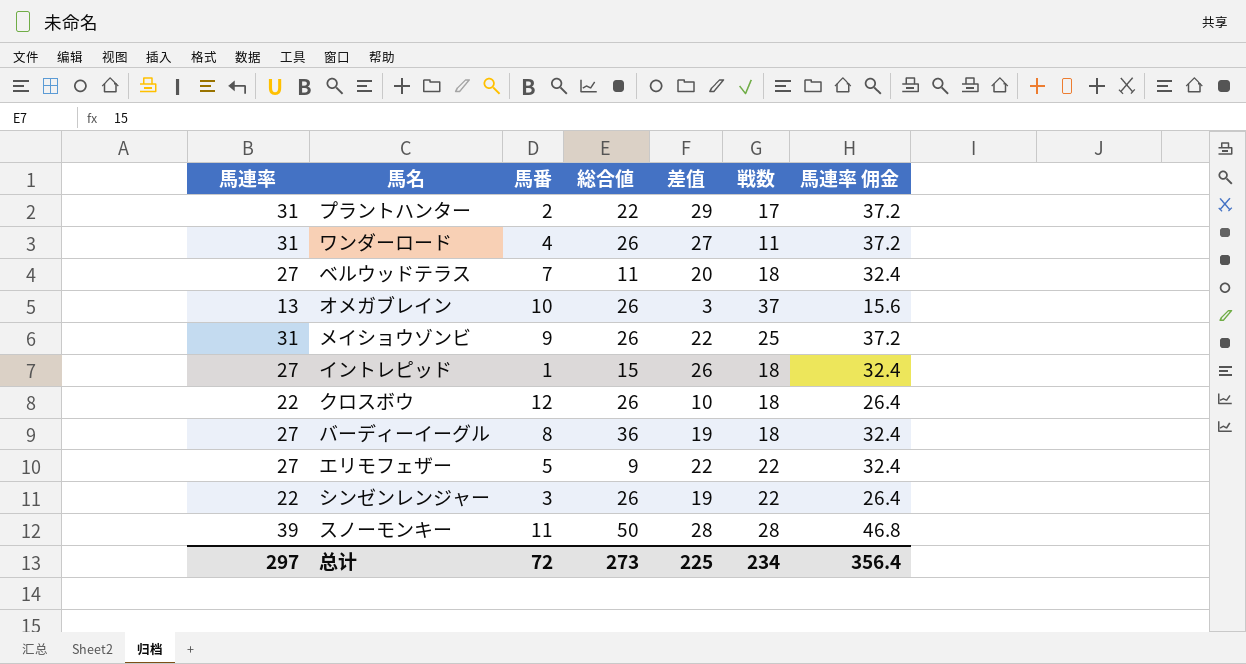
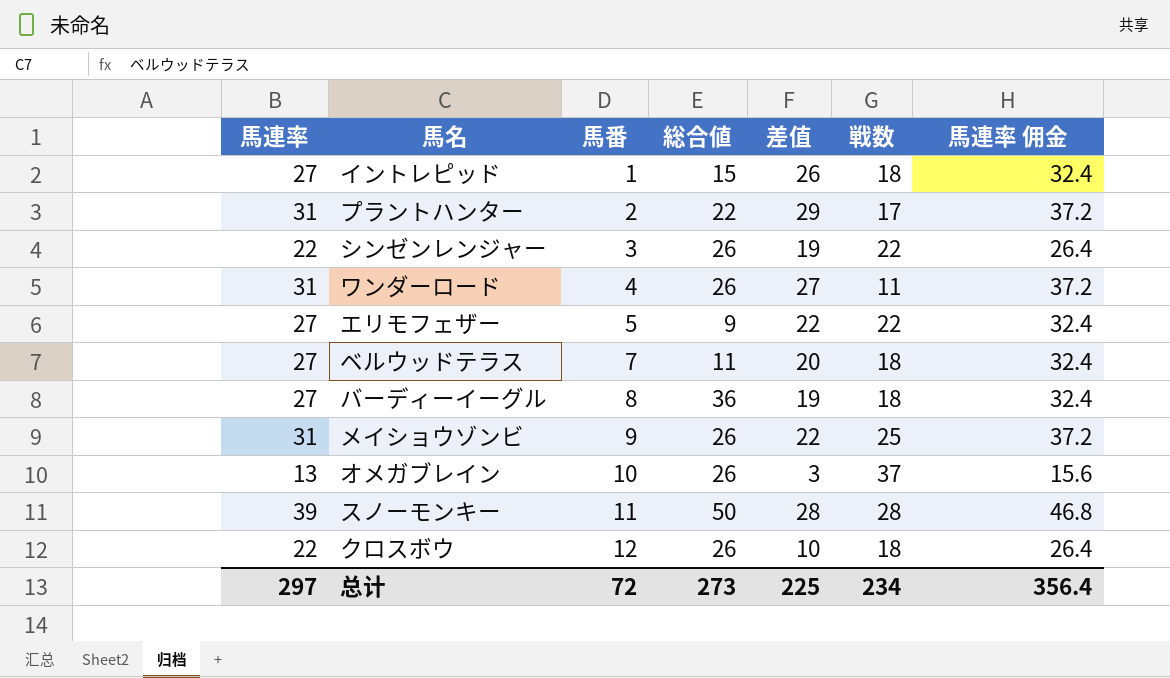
row order: none -> 馬番 ascending

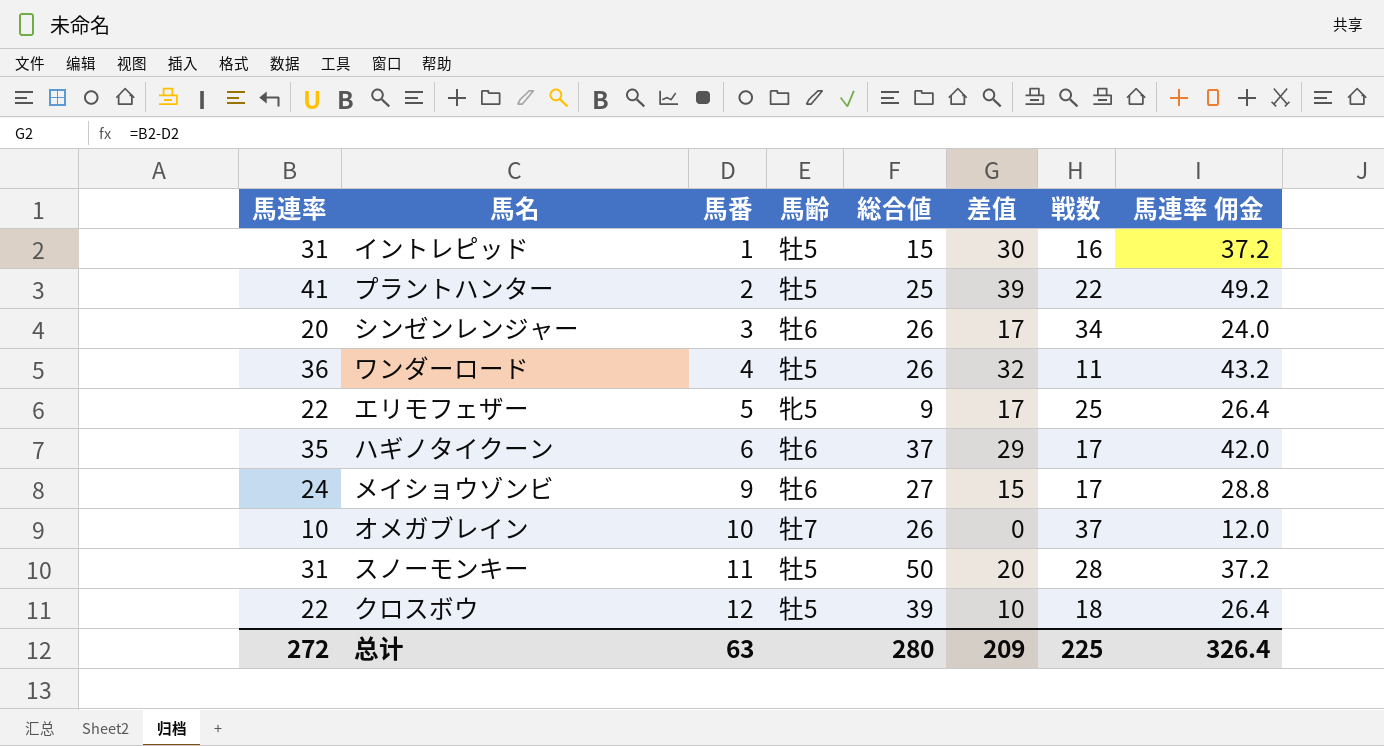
column 馬齢 | position: none -> 4
row ベルウッドテラス: 27 | 7 | 11 | 20 | 18 | 32.4 -> none
row バーディーイーグル: 27 | 8 | 36 | 19 | 18 | 32.4 -> none
イントレピッド | 馬連率: 27 -> 31
イントレピッド | 差值: 26 -> 30
イントレピッド | 戦数: 18 -> 16
イントレピッド | 馬連率 佣金: 32.4 -> 37.2
プラントハンター | 馬連率: 31 -> 41
プラントハンター | 総合値: 22 -> 25
プラントハンター | 差值: 29 -> 39
プラントハンター | 戦数: 17 -> 22
プラントハンター | 馬連率 佣金: 37.2 -> 49.2
シンゼンレンジャー | 馬連率: 22 -> 20
シンゼンレンジャー | 差值: 19 -> 17
シンゼンレンジャー | 戦数: 22 -> 34
シンゼンレンジャー | 馬連率 佣金: 26.4 -> 24.0
ワンダーロード | 馬連率: 31 -> 36
ワンダーロード | 差值: 27 -> 32
ワンダーロード | 馬連率 佣金: 37.2 -> 43.2
エリモフェザー | 馬連率: 27 -> 22
エリモフェザー | 差值: 22 -> 17
エリモフェザー | 戦数: 22 -> 25
エリモフェザー | 馬連率 佣金: 32.4 -> 26.4
row ハギノタイクーン: none -> 35 | 6 | 牡6 | 37 | 29 | 17 | 42.0
メイショウゾンビ | 馬連率: 31 -> 24
メイショウゾンビ | 総合値: 26 -> 27
メイショウゾンビ | 差值: 22 -> 15
メイショウゾンビ | 戦数: 25 -> 17
メイショウゾンビ | 馬連率 佣金: 37.2 -> 28.8
オメガブレイン | 馬連率: 13 -> 10
オメガブレイン | 差值: 3 -> 0
オメガブレイン | 馬連率 佣金: 15.6 -> 12.0
スノーモンキー | 馬連率: 39 -> 31
スノーモンキー | 差值: 28 -> 20
スノーモンキー | 馬連率 佣金: 46.8 -> 37.2
クロスボウ | 総合値: 26 -> 39
总计 | 馬連率: 297 -> 272
总计 | 馬番: 72 -> 63
总计 | 総合値: 273 -> 280
总计 | 差值: 225 -> 209
总计 | 戦数: 234 -> 225
总计 | 馬連率 佣金: 356.4 -> 326.4

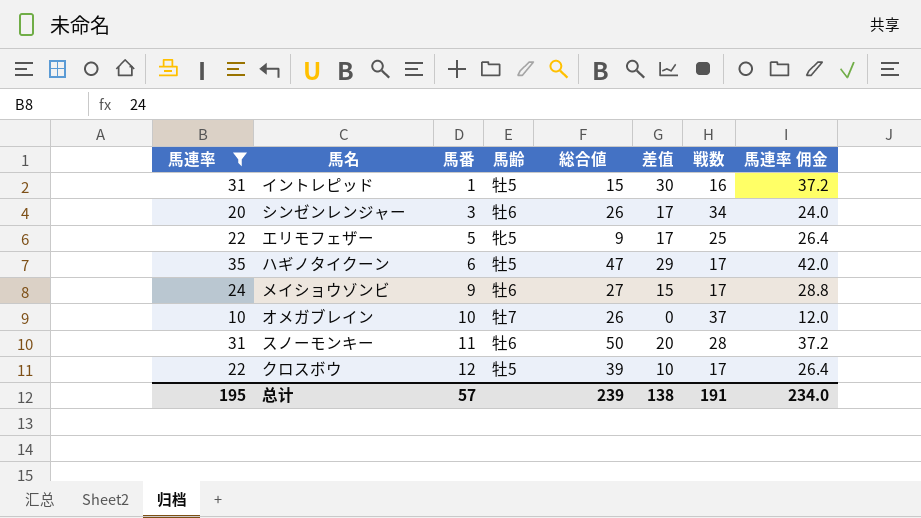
filter: none -> 馬連率 <= 35
ハギノタイクーン | 馬齢: 牡6 -> 牡5
ハギノタイクーン | 総合値: 37 -> 47
スノーモンキー | 馬齢: 牡5 -> 牡6
クロスボウ | 戦数: 18 -> 17
总计 | 馬連率: 272 -> 195
总计 | 馬番: 63 -> 57
总计 | 総合値: 280 -> 239
总计 | 差值: 209 -> 138
总计 | 戦数: 225 -> 191
总计 | 馬連率 佣金: 326.4 -> 234.0

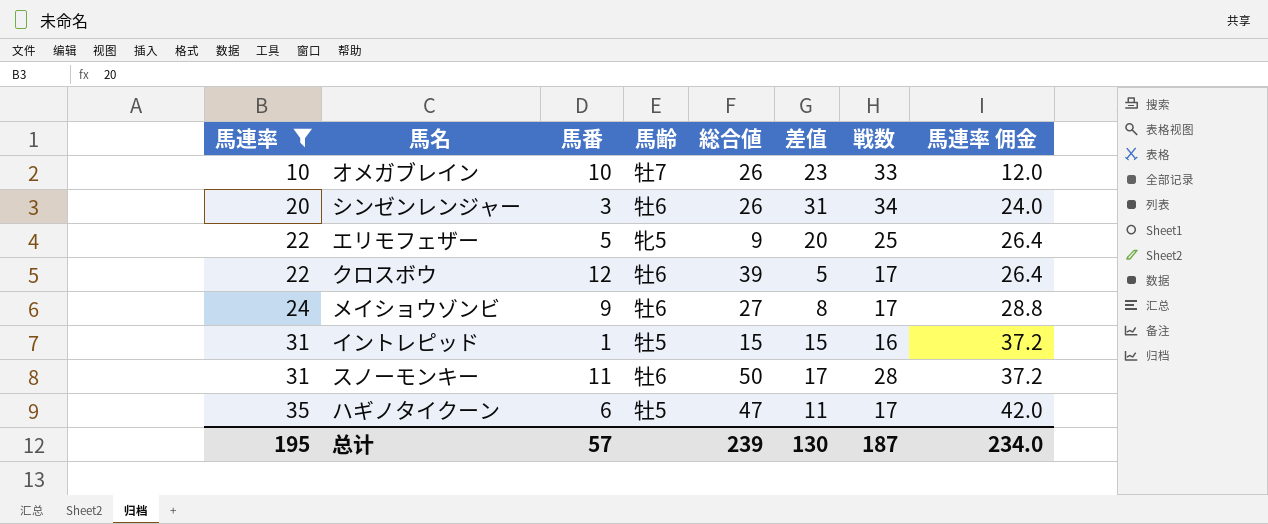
row order: 馬番 ascending -> 馬連率 ascending
column 差值 | formula: [馬連率] - [馬番] -> [戦数] - [馬番]
オメガブレイン | 戦数: 37 -> 33
クロスボウ | 馬齢: 牡5 -> 牡6
总计 | 差值: 138 -> 130
总计 | 戦数: 191 -> 187

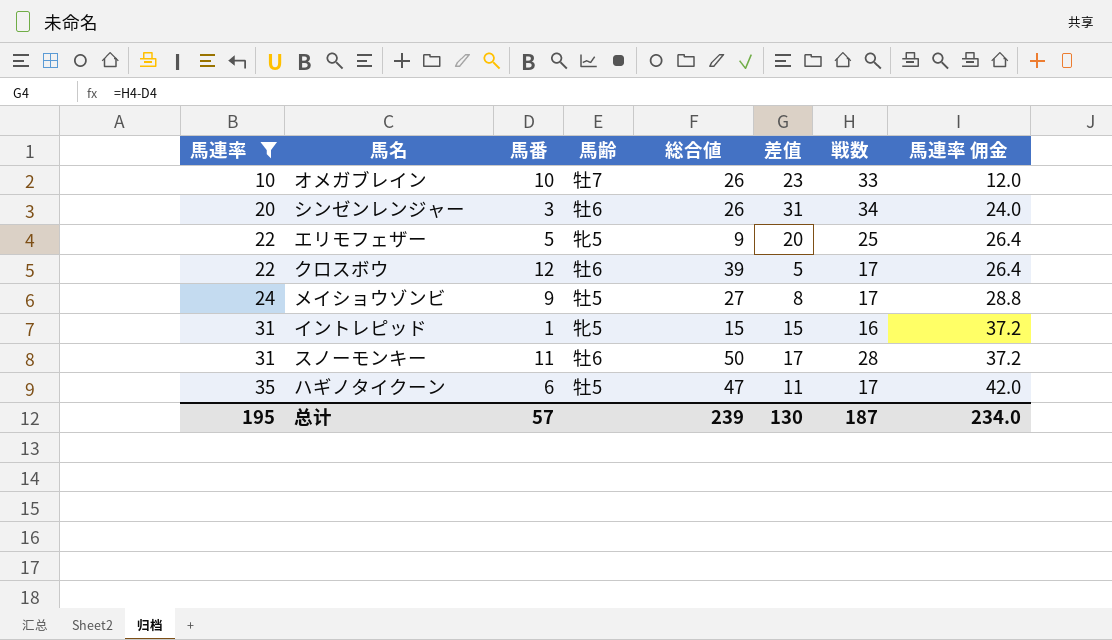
メイショウゾンビ | 馬齢: 牡6 -> 牡5
イントレピッド | 馬齢: 牡5 -> 牝5

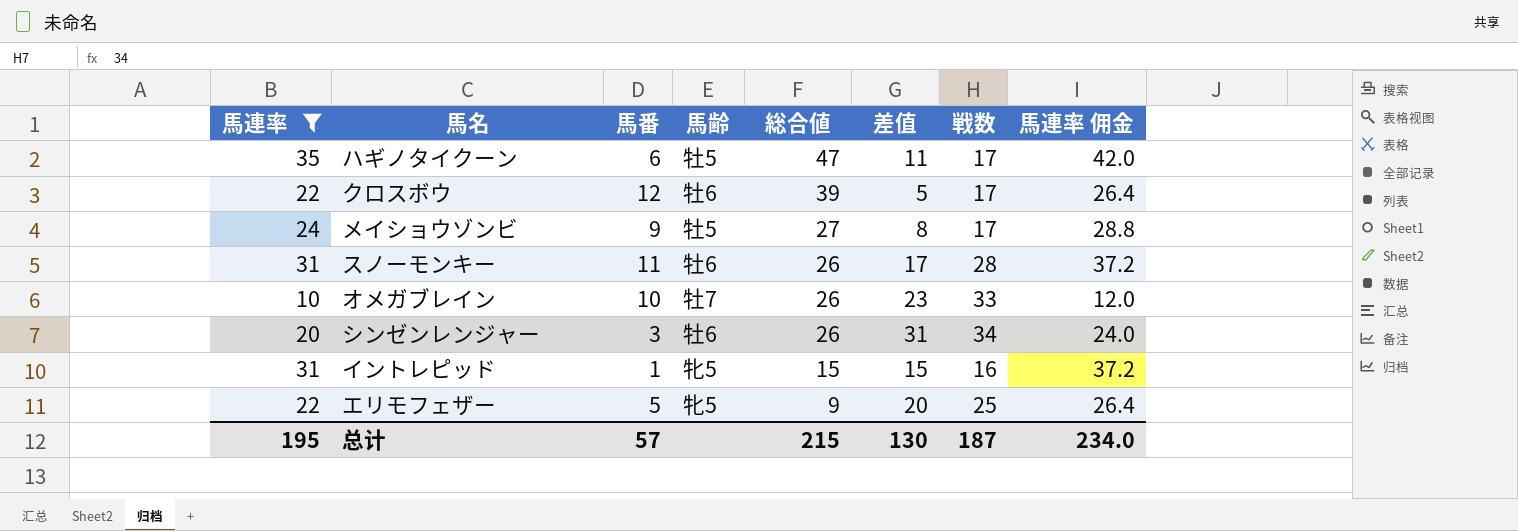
row order: 馬連率 ascending -> 総合値 descending
スノーモンキー | 総合値: 50 -> 26
总计 | 総合値: 239 -> 215

